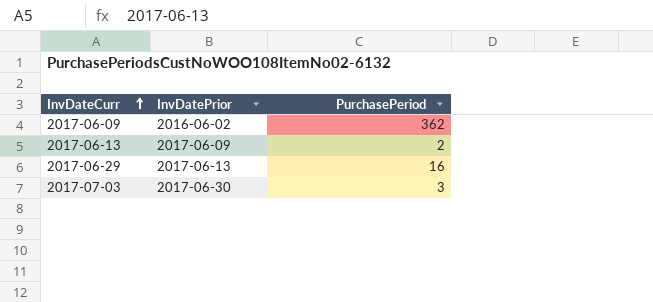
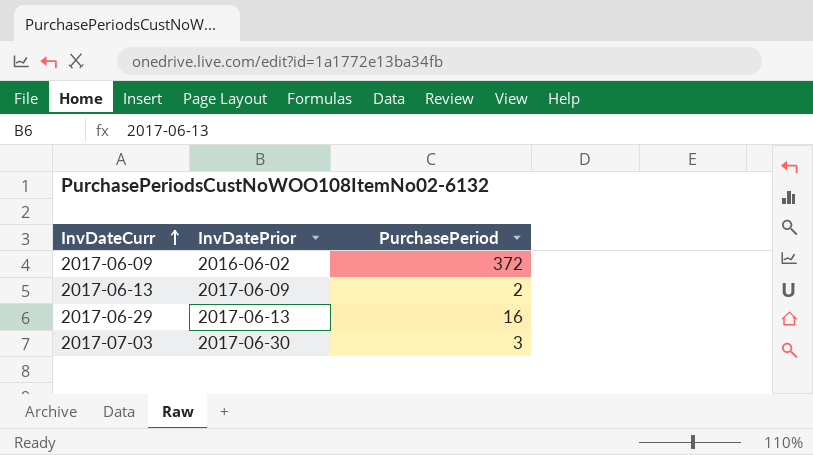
2017-06-09 | PurchasePeriod: 362 -> 372

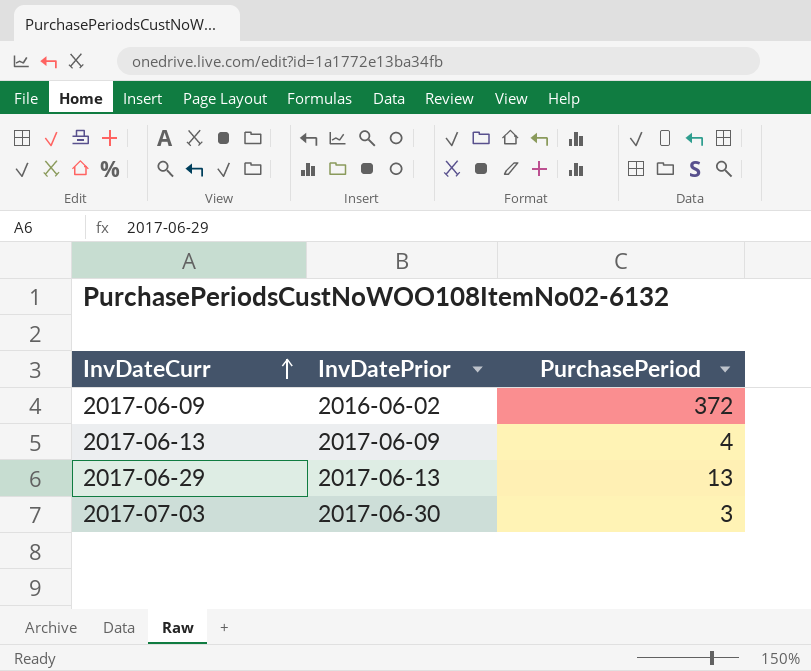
2017-06-13 | PurchasePeriod: 2 -> 4
2017-06-29 | PurchasePeriod: 16 -> 13

